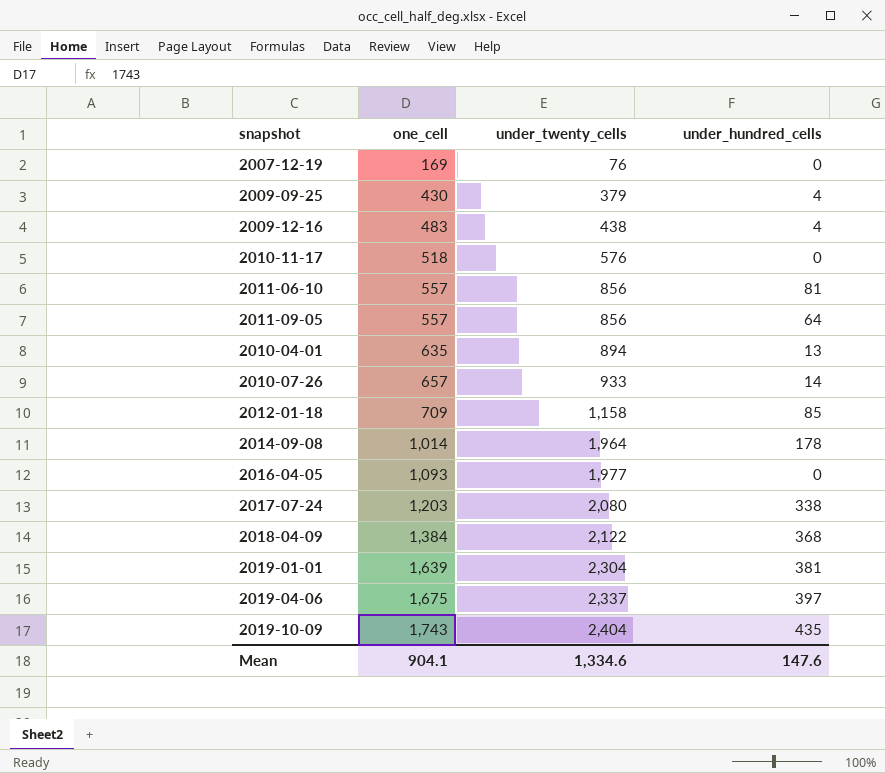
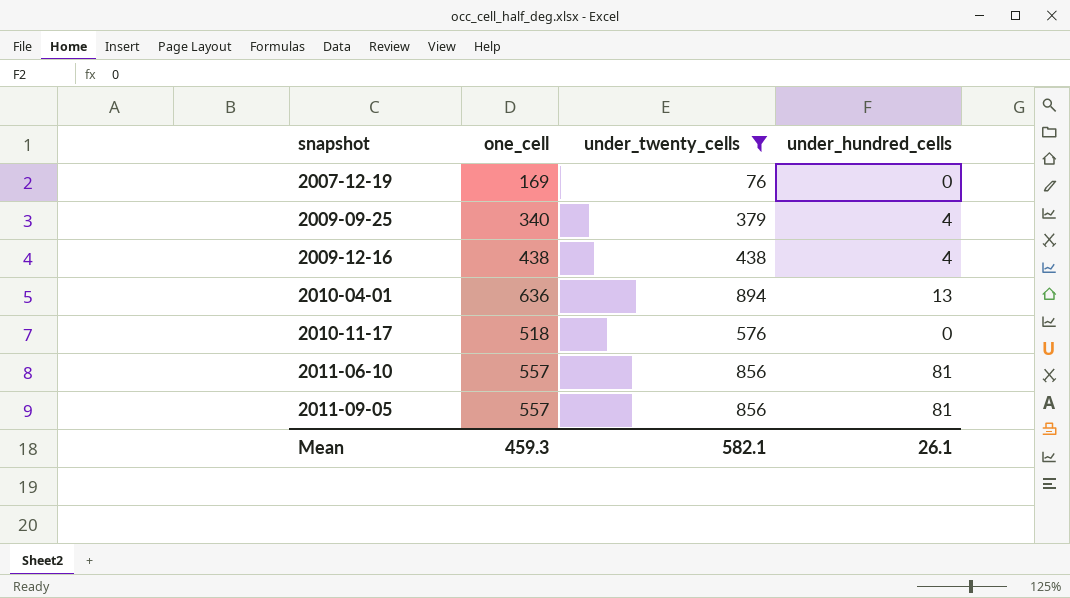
filter: none -> under_twenty_cells <= 894
row order: one_cell ascending -> snapshot ascending
2009-09-25 | one_cell: 430 -> 340
2009-12-16 | one_cell: 483 -> 438
2010-04-01 | one_cell: 635 -> 636
2011-09-05 | under_hundred_cells: 64 -> 81
Mean | one_cell: 904.1 -> 459.3
Mean | under_twenty_cells: 1,334.6 -> 582.1
Mean | under_hundred_cells: 147.6 -> 26.1

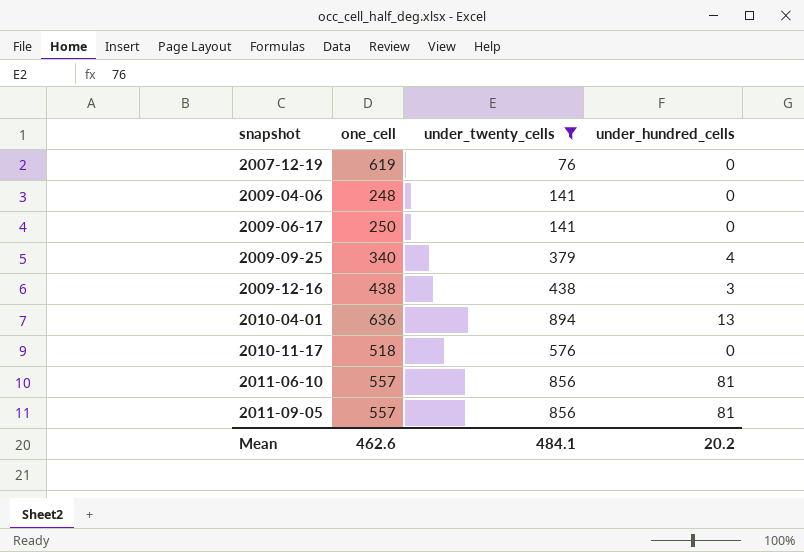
2007-12-19 | one_cell: 169 -> 619
row 2009-04-06: none -> 248 | 141 | 0
row 2009-06-17: none -> 250 | 141 | 0
2009-12-16 | under_hundred_cells: 4 -> 3
Mean | one_cell: 459.3 -> 462.6
Mean | under_twenty_cells: 582.1 -> 484.1
Mean | under_hundred_cells: 26.1 -> 20.2

